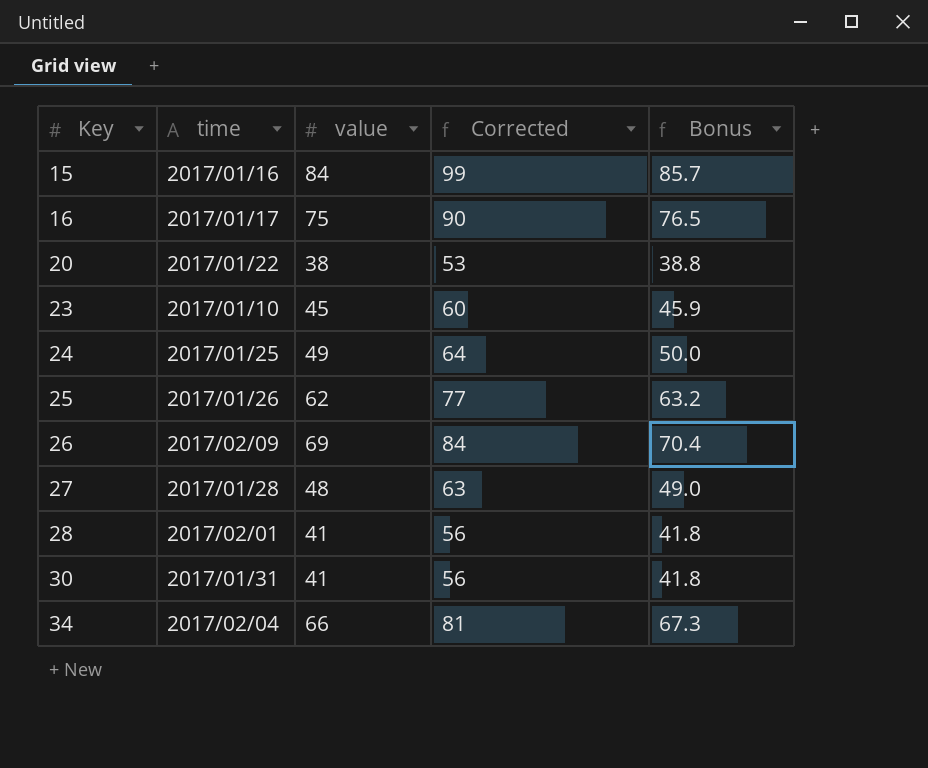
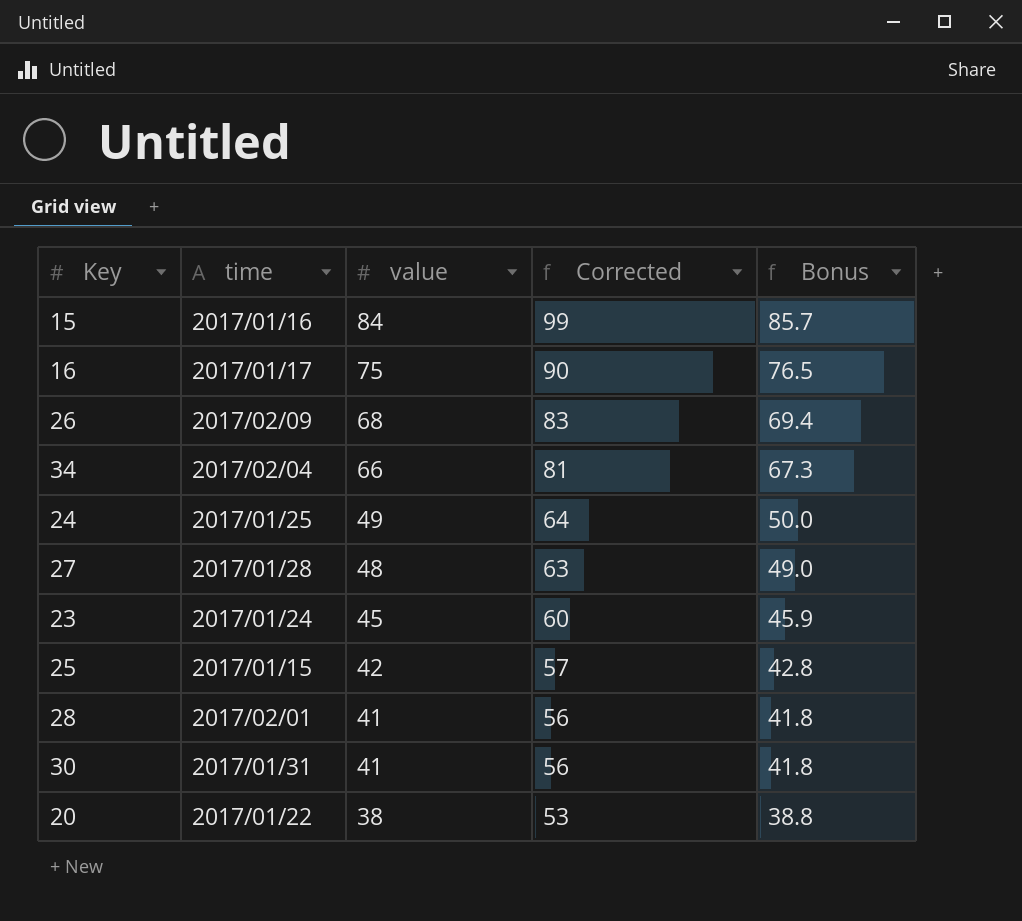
row order: Key ascending -> value descending
26 | value: 69 -> 68
26 | Corrected: 84 -> 83
26 | Bonus: 70.4 -> 69.4
23 | time: 2017/01/10 -> 2017/01/24
25 | time: 2017/01/26 -> 2017/01/15
25 | value: 62 -> 42
25 | Corrected: 77 -> 57
25 | Bonus: 63.2 -> 42.8

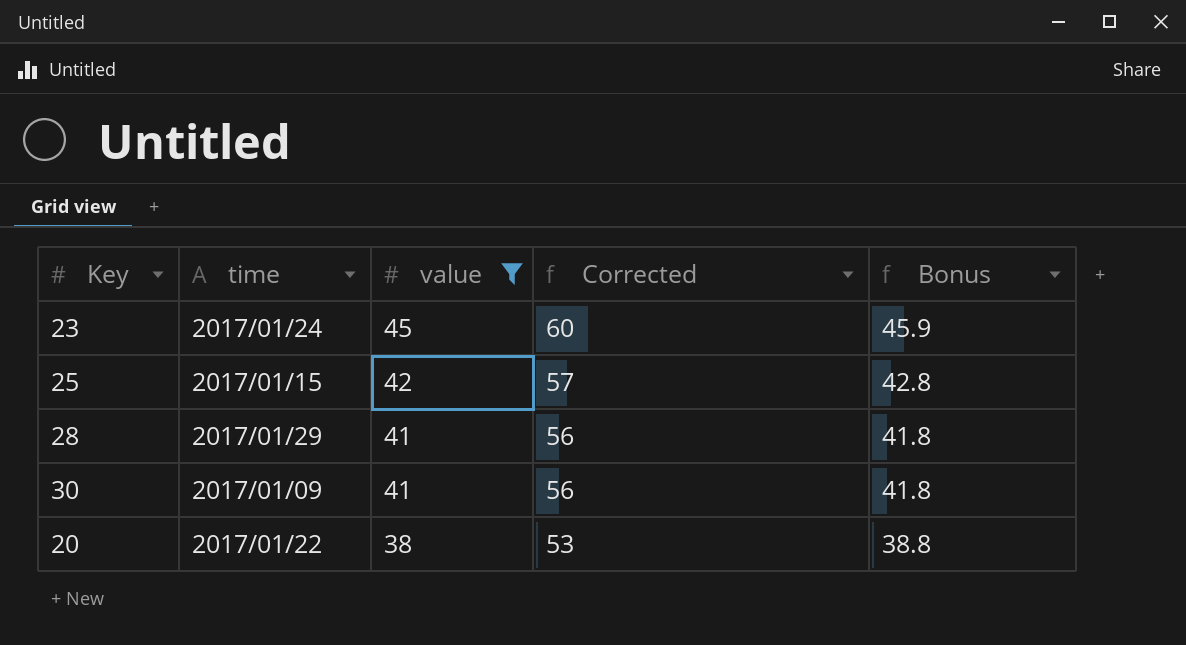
filter: none -> value <= 45
28 | time: 2017/02/01 -> 2017/01/29
30 | time: 2017/01/31 -> 2017/01/09

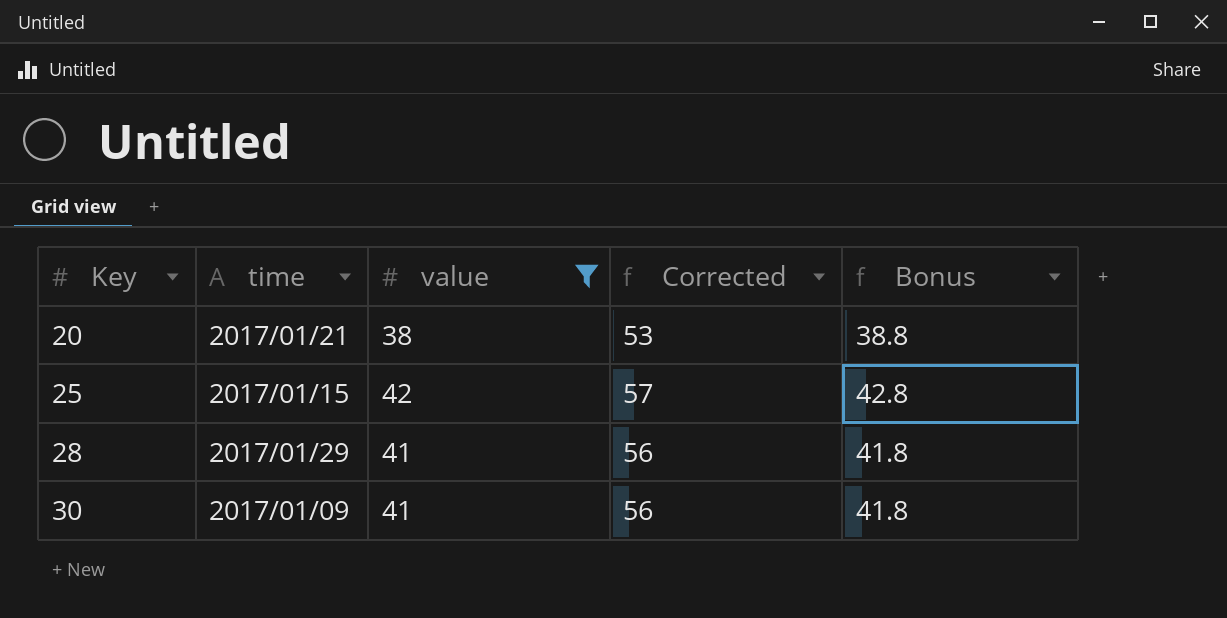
row order: value descending -> Key ascending
row 23: 2017/01/24 | 45 | 60 | 45.9 -> none
20 | time: 2017/01/22 -> 2017/01/21

